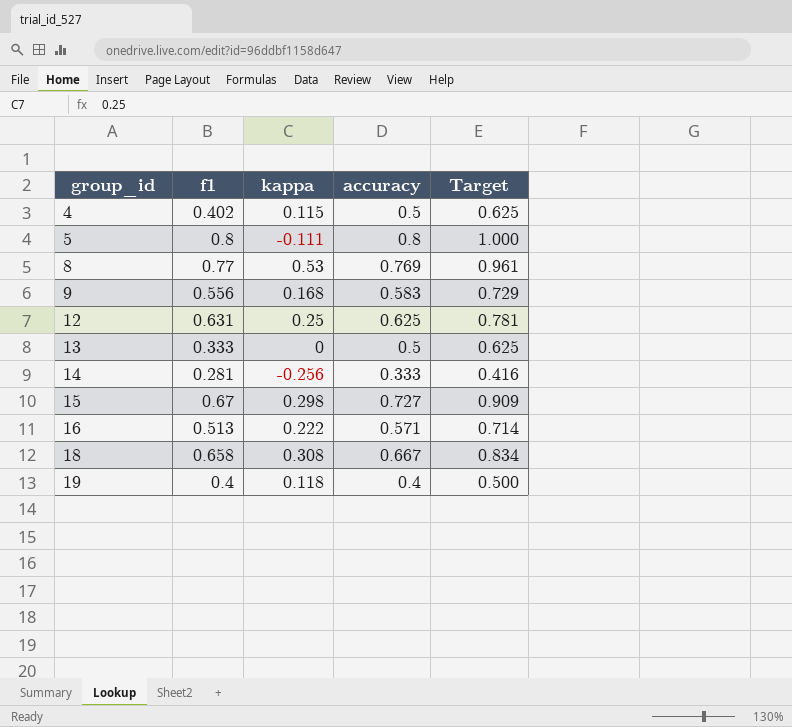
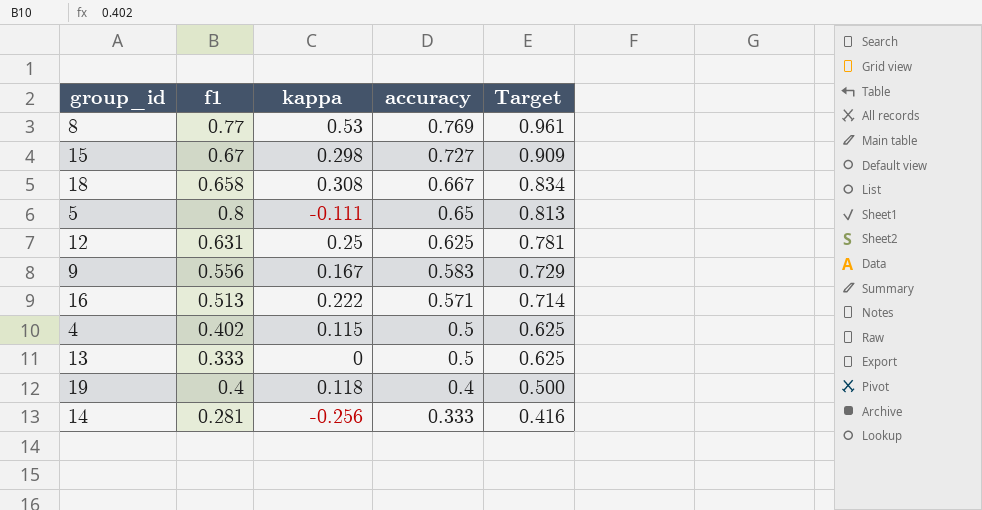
row order: group_id ascending -> accuracy descending
5 | accuracy: 0.8 -> 0.65
5 | Target: 1.000 -> 0.813
9 | kappa: 0.168 -> 0.167

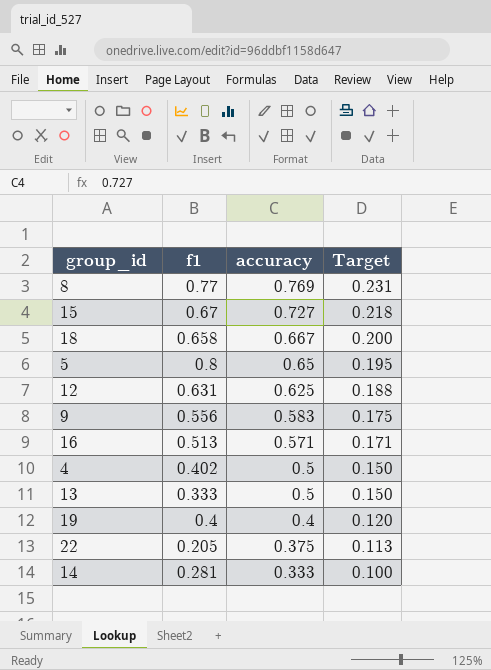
column kappa | position: 3 -> none
column Target | formula: [accuracy] * 1.25 -> [accuracy] * 0.3
row 22: none -> 0.205 | 0.375 | 0.113

